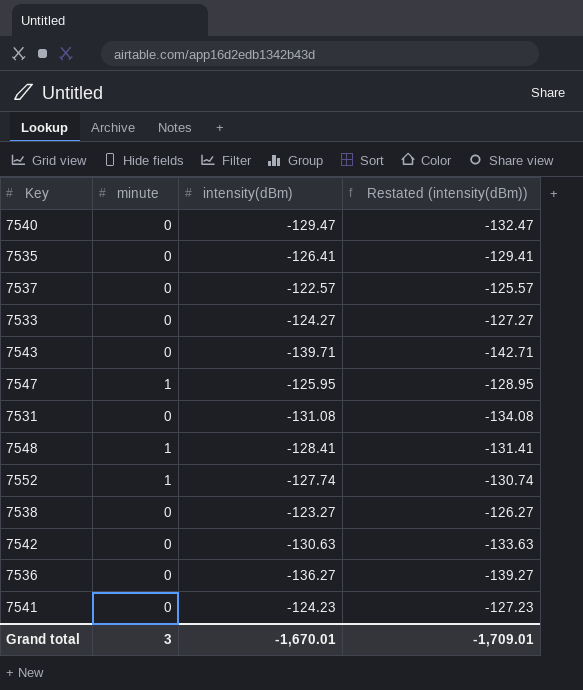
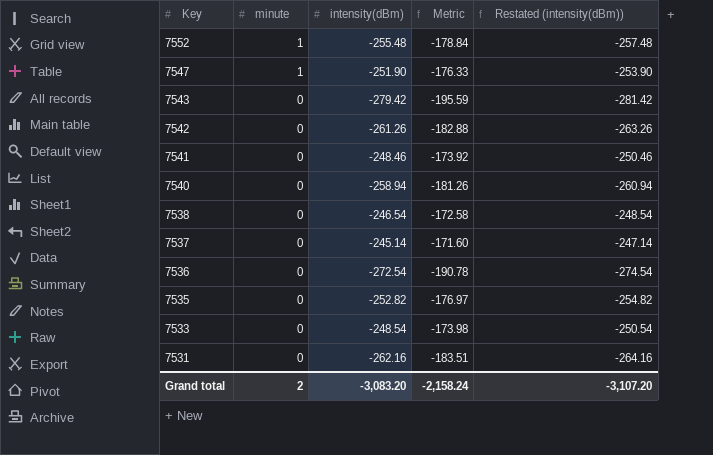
row order: none -> Key descending
column Metric | formula: none -> [intensity(dBm)] * 0.7
column Restated (intensity(dBm)) | formula: [intensity(dBm)] - 3 -> [intensity(dBm)] - 2
row 7548: 1 | -128.41 | -131.41 -> none
7552 | intensity(dBm): -127.74 -> -255.48
7547 | intensity(dBm): -125.95 -> -251.90
7543 | intensity(dBm): -139.71 -> -279.42
7542 | intensity(dBm): -130.63 -> -261.26
7541 | intensity(dBm): -124.23 -> -248.46
7540 | intensity(dBm): -129.47 -> -258.94
7538 | intensity(dBm): -123.27 -> -246.54
7537 | intensity(dBm): -122.57 -> -245.14
7536 | intensity(dBm): -136.27 -> -272.54
7535 | intensity(dBm): -126.41 -> -252.82
7533 | intensity(dBm): -124.27 -> -248.54
7531 | intensity(dBm): -131.08 -> -262.16
Grand total | minute: 3 -> 2
Grand total | intensity(dBm): -1,670.01 -> -3,083.20
Grand total | Restated (intensity(dBm)): -1,709.01 -> -3,107.20

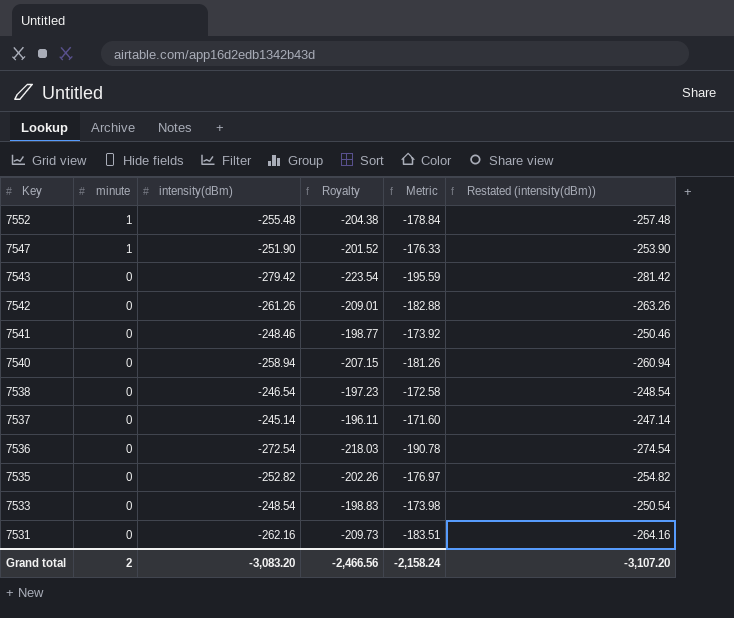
column Royalty | formula: none -> [intensity(dBm)] * 0.8

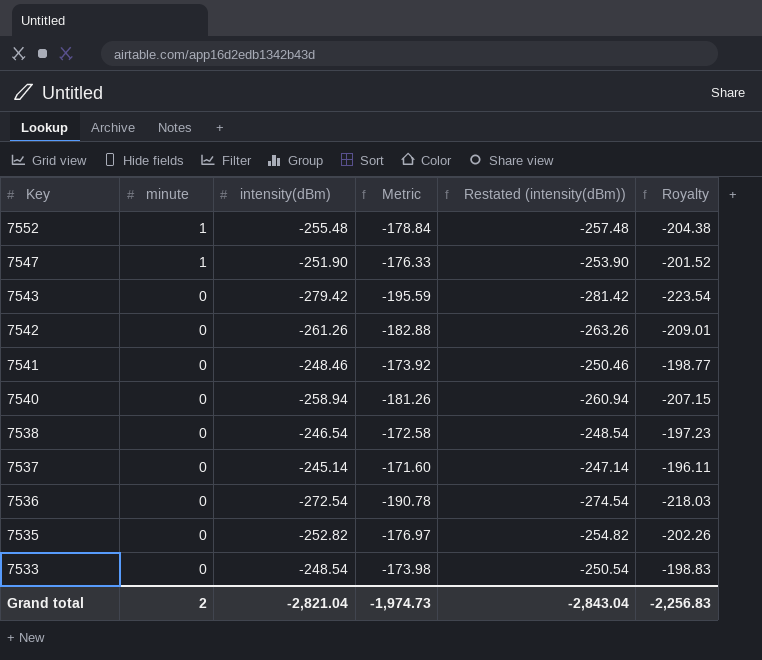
column Royalty | position: 4 -> 6
row 7531: 0 | -262.16 | -209.73 | -183.51 | -264.16 -> none
Grand total | intensity(dBm): -3,083.20 -> -2,821.04
Grand total | Metric: -2,158.24 -> -1,974.73
Grand total | Restated (intensity(dBm)): -3,107.20 -> -2,843.04
Grand total | Royalty: -2,466.56 -> -2,256.83

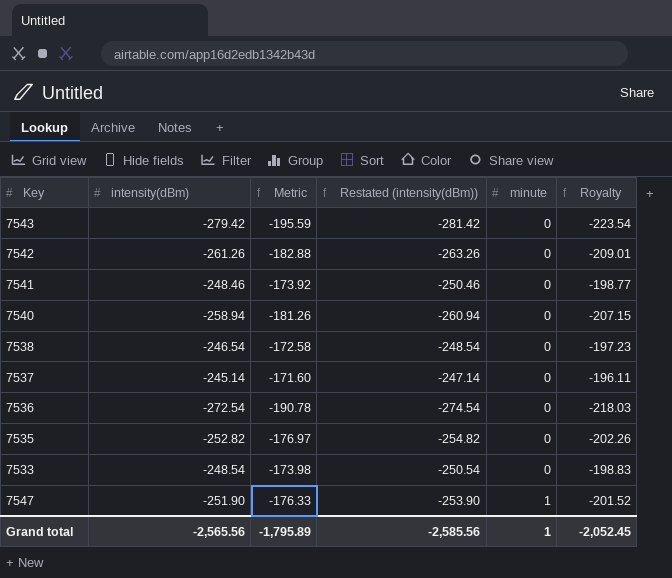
row order: Key descending -> minute ascending
column minute | position: 2 -> 5
row 7552: 1 | -255.48 | -178.84 | -257.48 | -204.38 -> none
Grand total | intensity(dBm): -2,821.04 -> -2,565.56
Grand total | Metric: -1,974.73 -> -1,795.89
Grand total | Restated (intensity(dBm)): -2,843.04 -> -2,585.56
Grand total | minute: 2 -> 1
Grand total | Royalty: -2,256.83 -> -2,052.45

